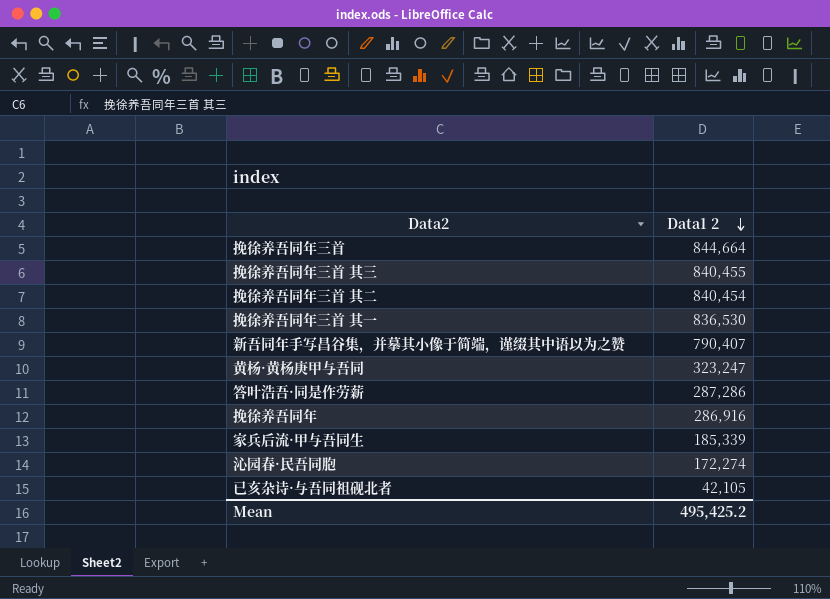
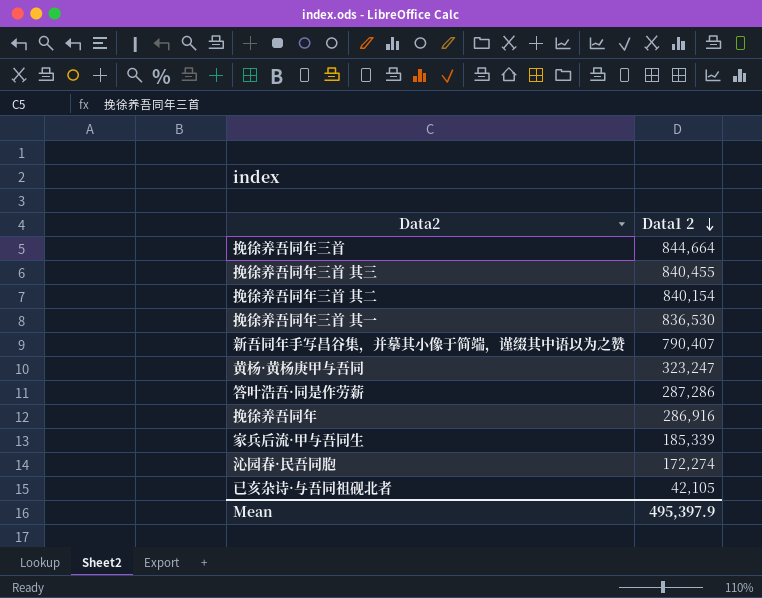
挽徐养吾同年三首 其二 | Data1 2: 840,454 -> 840,154
Mean | Data1 2: 495,425.2 -> 495,397.9

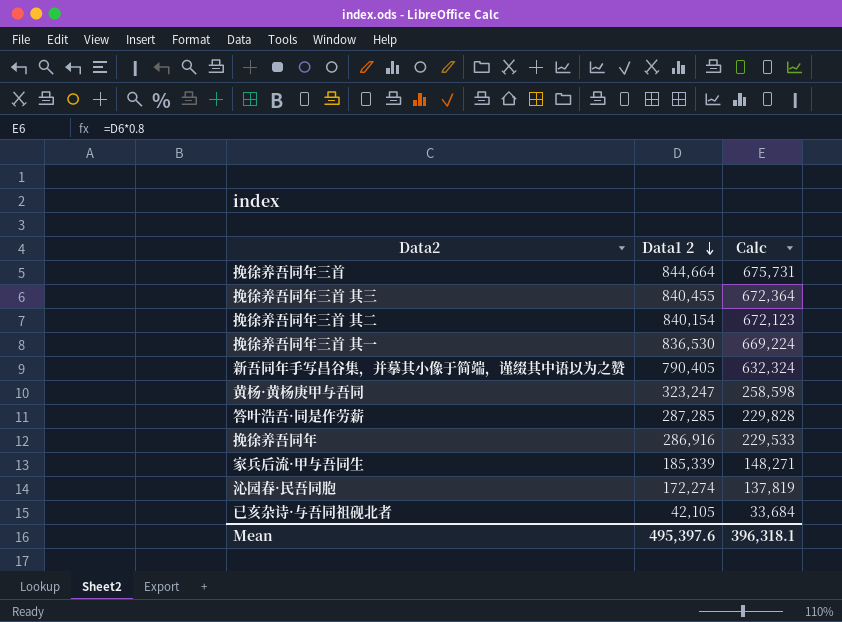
column Calc | formula: none -> [Data1 2] * 0.8
新吾同年手写昌谷集，并摹其小像于简端，谨缀其中语以为之赞 | Data1 2: 790,407 -> 790,405
答叶浩吾·同是作劳薪 | Data1 2: 287,286 -> 287,285
Mean | Data1 2: 495,397.9 -> 495,397.6

